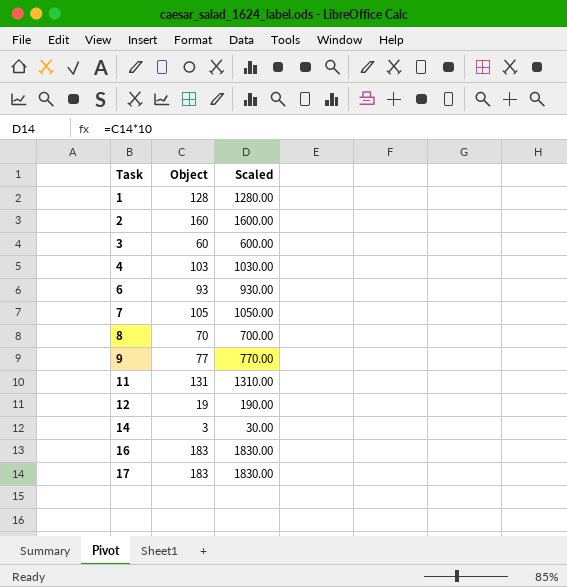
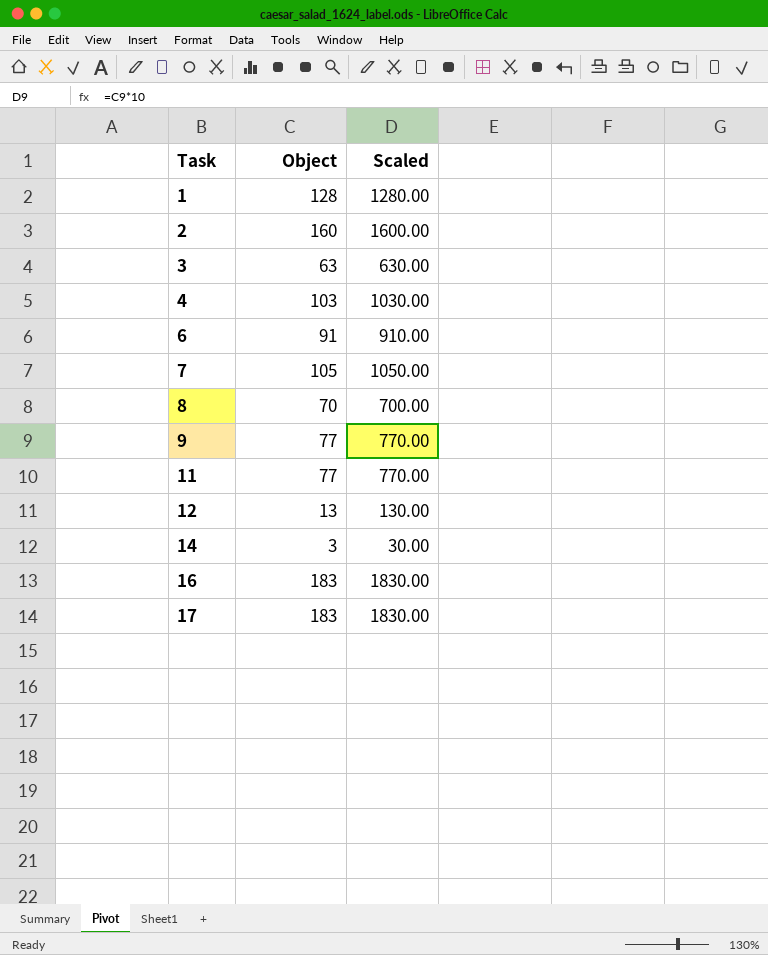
3 | Object: 60 -> 63
3 | Scaled: 600.00 -> 630.00
6 | Object: 93 -> 91
6 | Scaled: 930.00 -> 910.00
11 | Object: 131 -> 77
11 | Scaled: 1310.00 -> 770.00
12 | Object: 19 -> 13
12 | Scaled: 190.00 -> 130.00

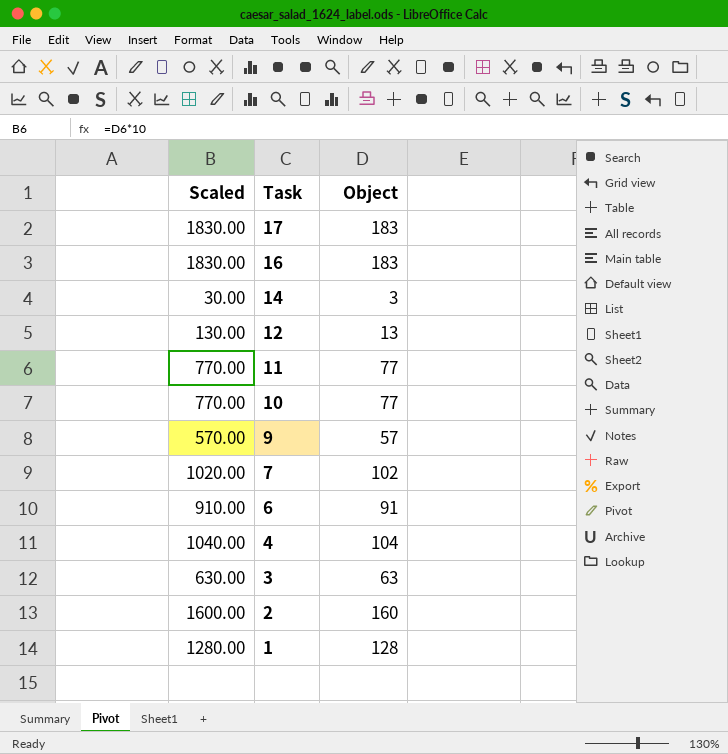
row order: Task ascending -> Task descending
column Scaled | position: 3 -> 1
row 8: 70 | 700.00 -> none
row 10: none -> 770.00 | 77
9 | Scaled: 770.00 -> 570.00
9 | Object: 77 -> 57
7 | Scaled: 1050.00 -> 1020.00
7 | Object: 105 -> 102
4 | Scaled: 1030.00 -> 1040.00
4 | Object: 103 -> 104

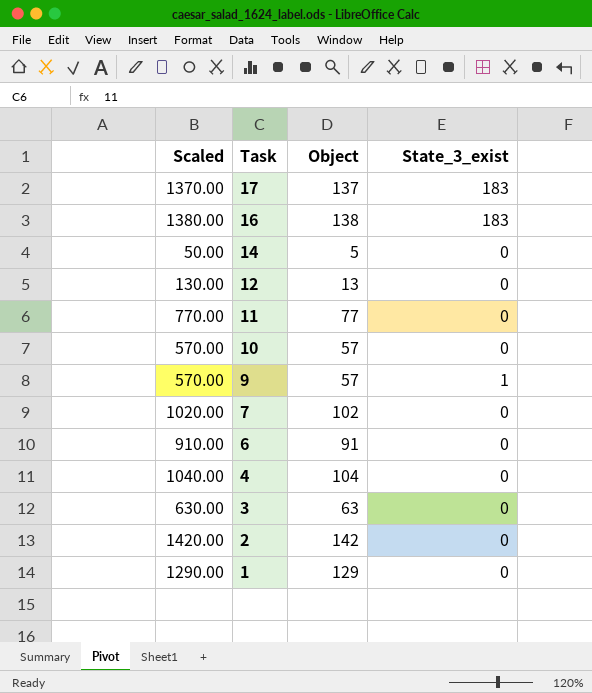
column State_3_exist | position: none -> 4
17 | Scaled: 1830.00 -> 1370.00
17 | Object: 183 -> 137
16 | Scaled: 1830.00 -> 1380.00
16 | Object: 183 -> 138
14 | Scaled: 30.00 -> 50.00
14 | Object: 3 -> 5
10 | Scaled: 770.00 -> 570.00
10 | Object: 77 -> 57
2 | Scaled: 1600.00 -> 1420.00
2 | Object: 160 -> 142
1 | Scaled: 1280.00 -> 1290.00
1 | Object: 128 -> 129

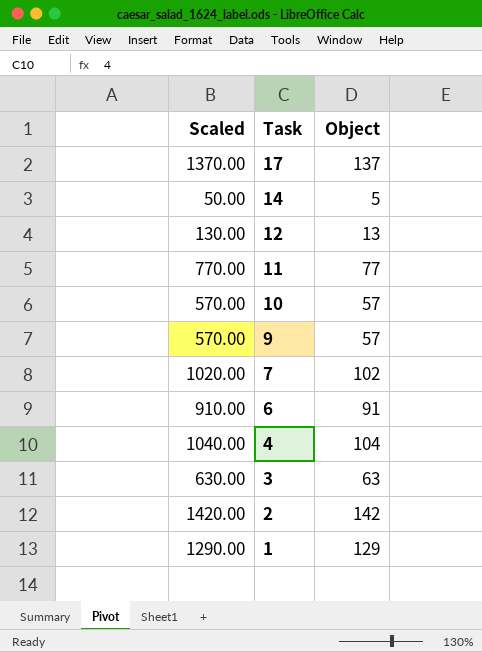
column State_3_exist | position: 4 -> none
row 16: 1380.00 | 138 | 183 -> none

